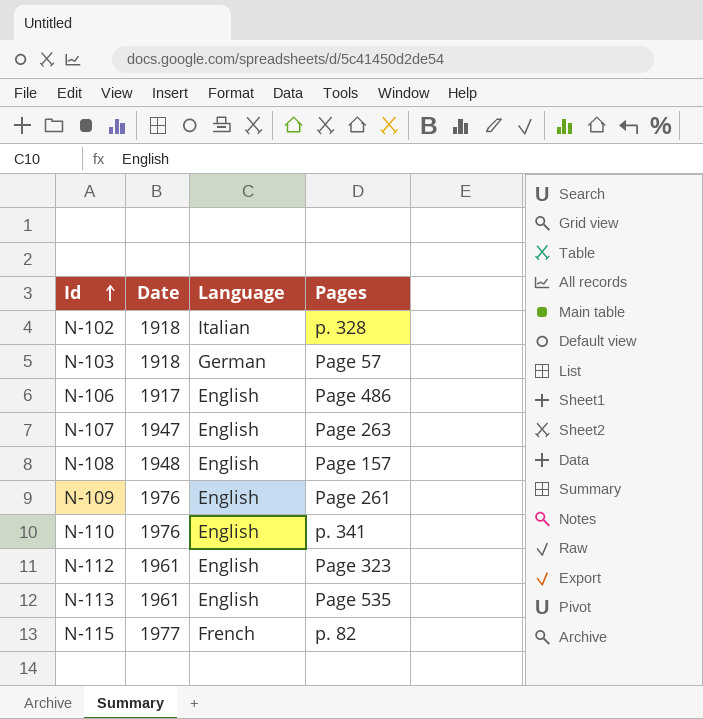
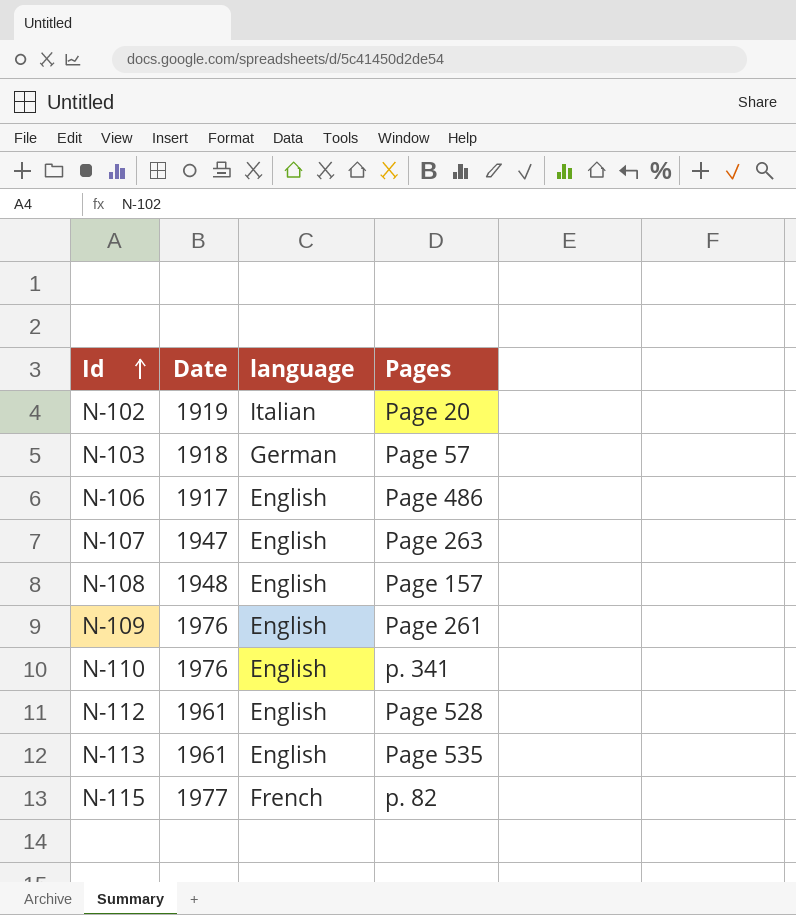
column name: Language -> language
N-102 | Date: 1918 -> 1919
N-102 | Pages: p. 328 -> Page 20
N-112 | Pages: Page 323 -> Page 528

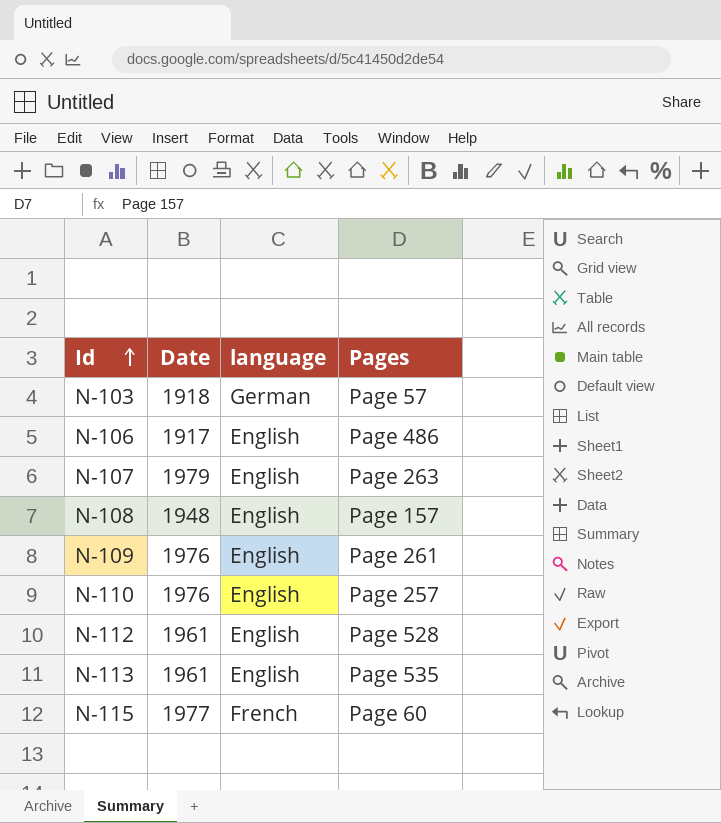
row N-102: 1919 | Italian | Page 20 -> none
N-107 | Date: 1947 -> 1979
N-110 | Pages: p. 341 -> Page 257
N-115 | Pages: p. 82 -> Page 60

